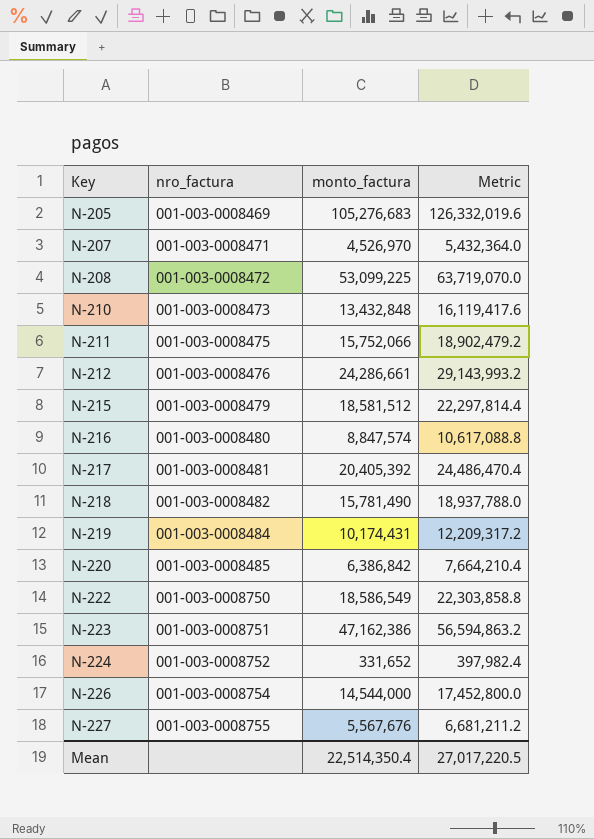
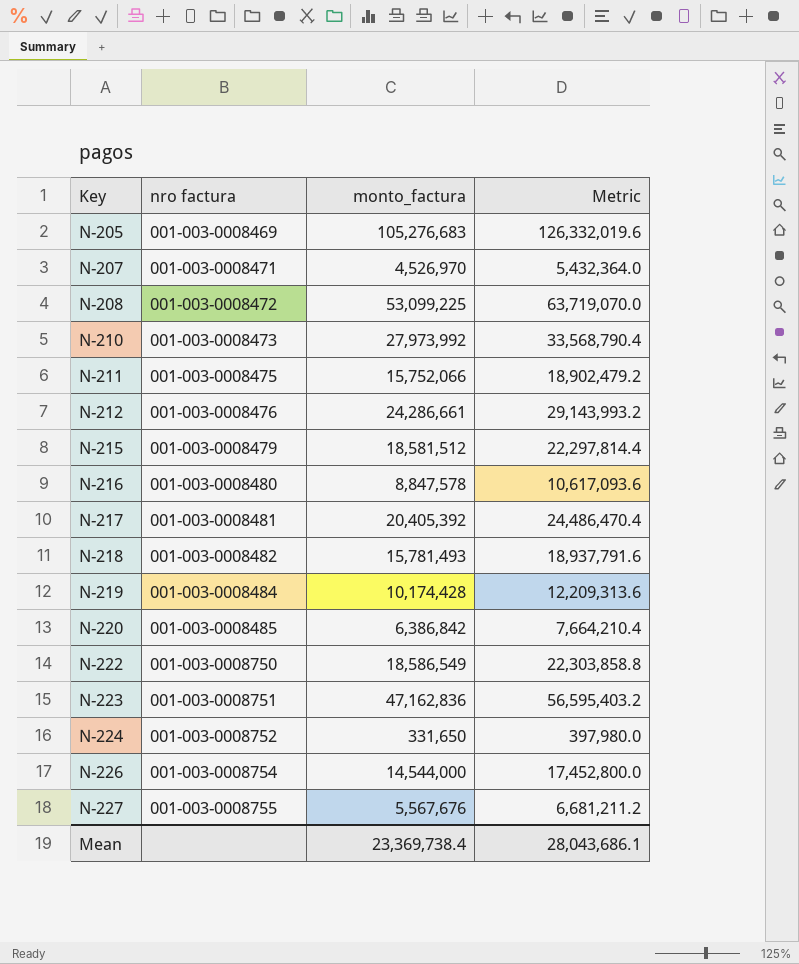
column name: nro_factura -> nro factura
N-210 | monto_factura: 13,432,848 -> 27,973,992
N-210 | Metric: 16,119,417.6 -> 33,568,790.4
N-216 | monto_factura: 8,847,574 -> 8,847,578
N-216 | Metric: 10,617,088.8 -> 10,617,093.6
N-218 | monto_factura: 15,781,490 -> 15,781,493
N-218 | Metric: 18,937,788.0 -> 18,937,791.6
N-219 | monto_factura: 10,174,431 -> 10,174,428
N-219 | Metric: 12,209,317.2 -> 12,209,313.6
N-223 | monto_factura: 47,162,386 -> 47,162,836
N-223 | Metric: 56,594,863.2 -> 56,595,403.2
N-224 | monto_factura: 331,652 -> 331,650
N-224 | Metric: 397,982.4 -> 397,980.0
Mean | monto_factura: 22,514,350.4 -> 23,369,738.4
Mean | Metric: 27,017,220.5 -> 28,043,686.1

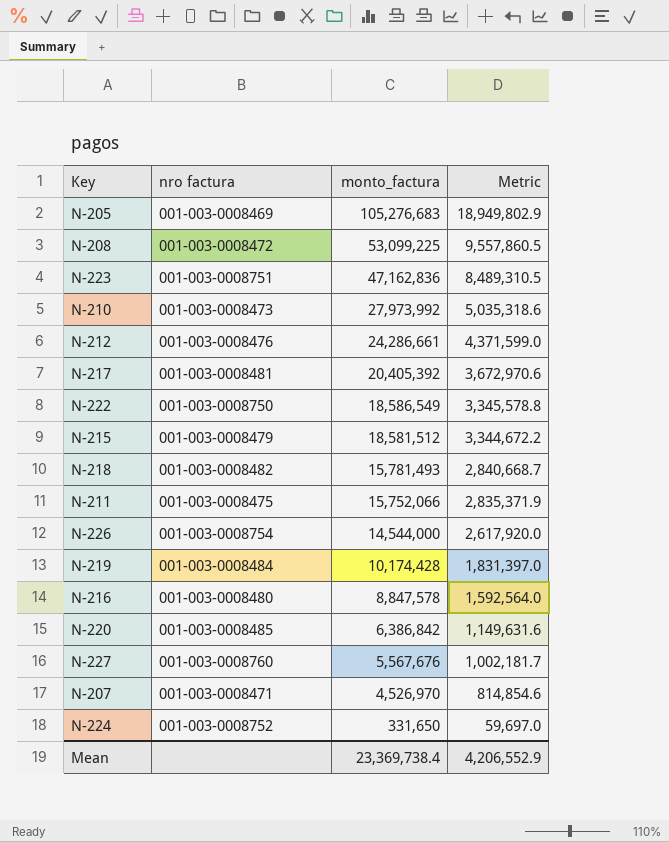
row order: Key ascending -> monto_factura descending
column Metric | formula: [monto_factura] * 1.2 -> [monto_factura] * 0.18
N-227 | nro factura: 001-003-0008755 -> 001-003-0008760
Mean | Metric: 28,043,686.1 -> 4,206,552.9

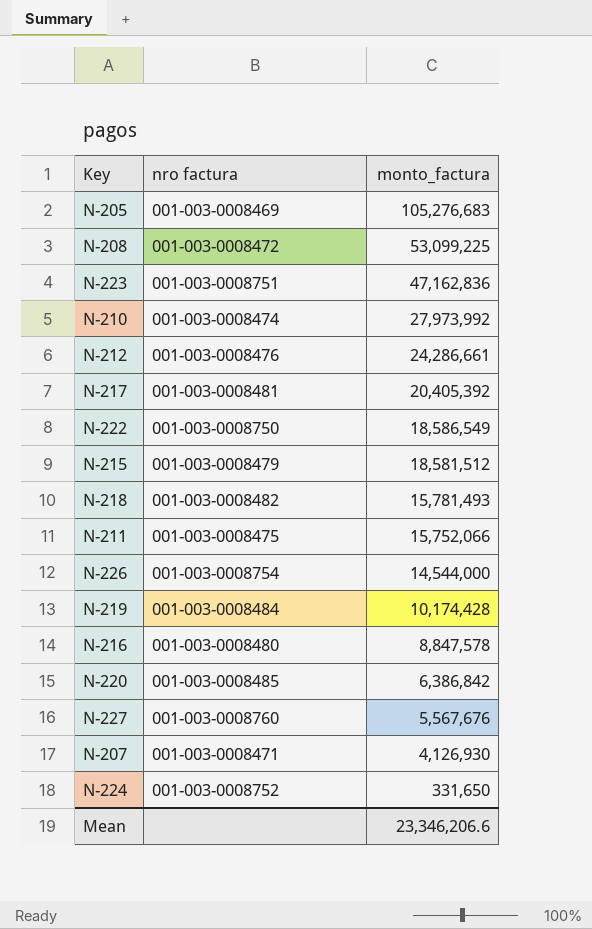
column Metric | formula: [monto_factura] * 0.18 -> none
N-210 | nro factura: 001-003-0008473 -> 001-003-0008474
N-207 | monto_factura: 4,526,970 -> 4,126,930
Mean | monto_factura: 23,369,738.4 -> 23,346,206.6

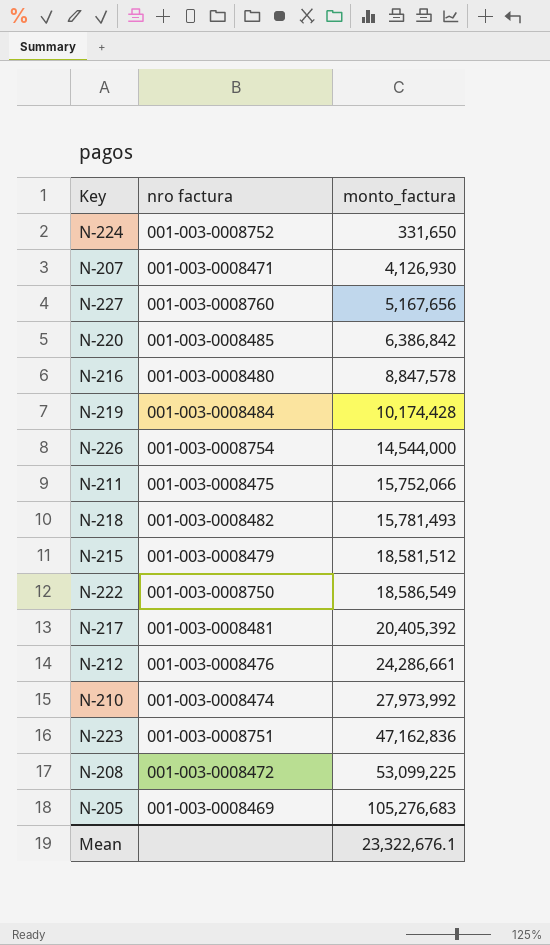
row order: monto_factura descending -> monto_factura ascending
N-227 | monto_factura: 5,567,676 -> 5,167,656
Mean | monto_factura: 23,346,206.6 -> 23,322,676.1

